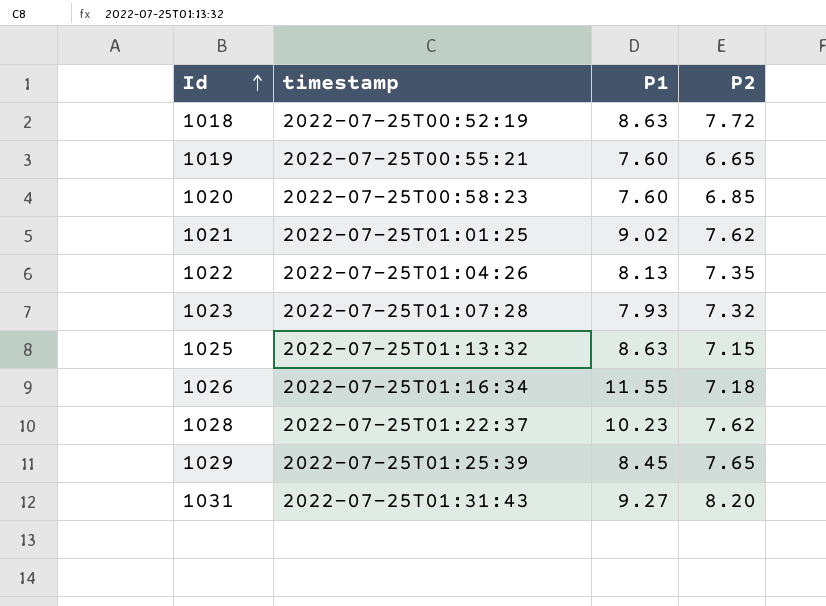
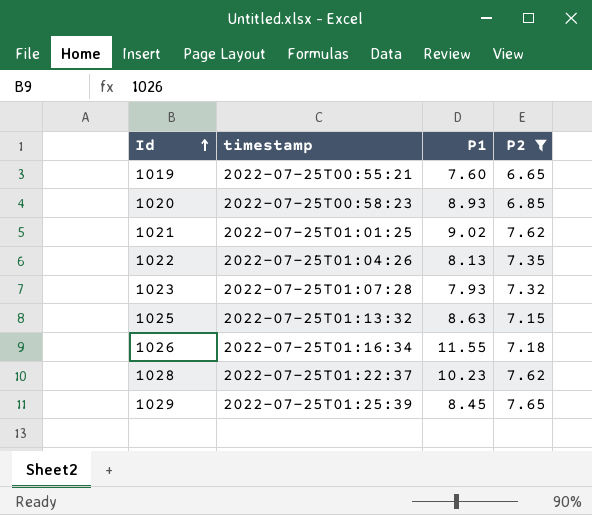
filter: none -> P2 <= 7.65
1020 | P1: 7.60 -> 8.93

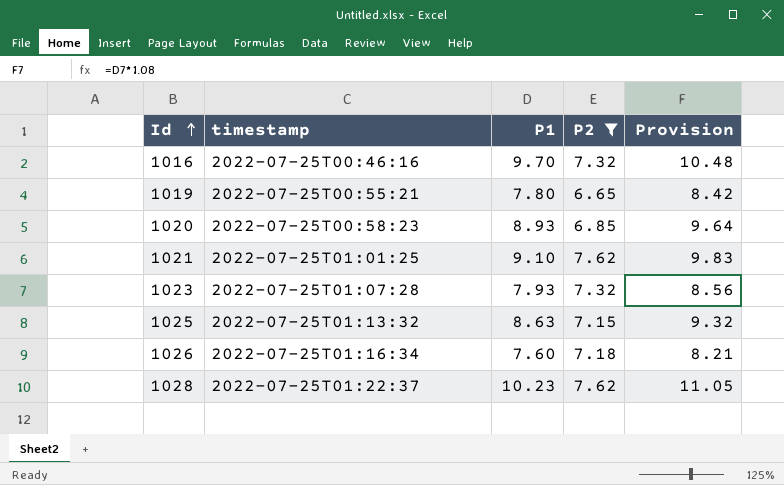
column Provision | formula: none -> [P1] * 1.08
row 1022: 2022-07-25T01:04:26 | 8.13 | 7.35 -> none
row 1029: 2022-07-25T01:25:39 | 8.45 | 7.65 -> none
row 1016: none -> 2022-07-25T00:46:16 | 9.70 | 7.32 | 10.48
1019 | P1: 7.60 -> 7.80
1021 | P1: 9.02 -> 9.10
1026 | P1: 11.55 -> 7.60

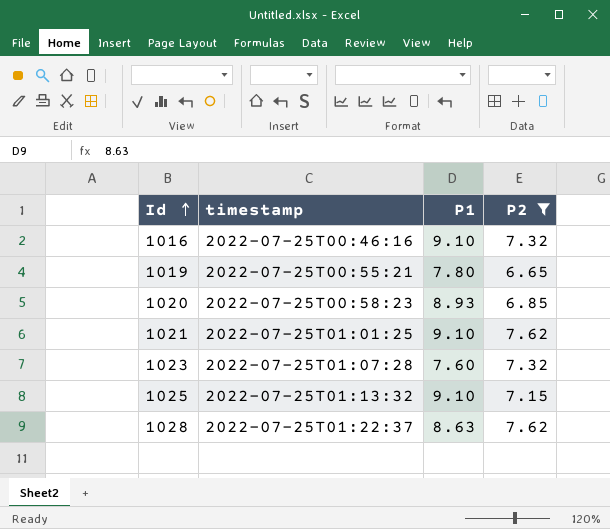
column Provision | formula: [P1] * 1.08 -> none
row 1026: 2022-07-25T01:16:34 | 7.60 | 7.18 | 8.21 -> none
1016 | P1: 9.70 -> 9.10
1023 | P1: 7.93 -> 7.60
1025 | P1: 8.63 -> 9.10
1028 | P1: 10.23 -> 8.63

